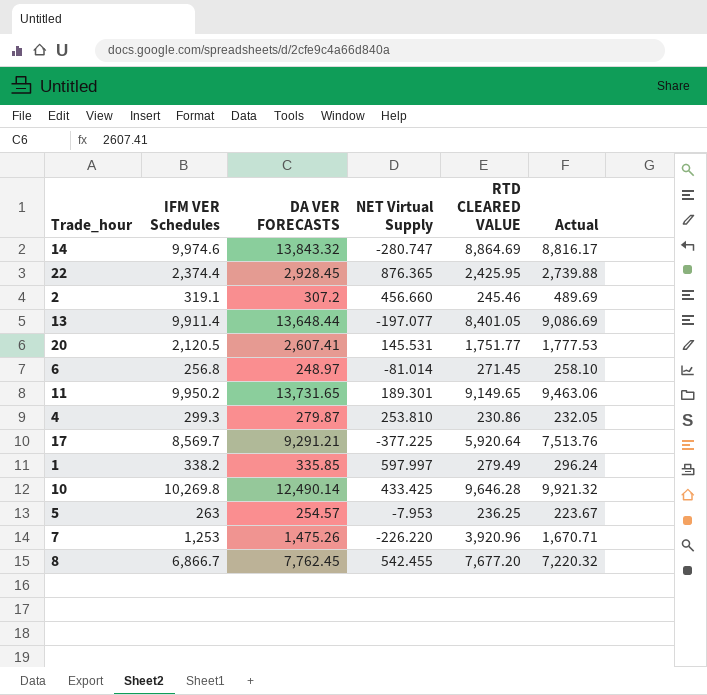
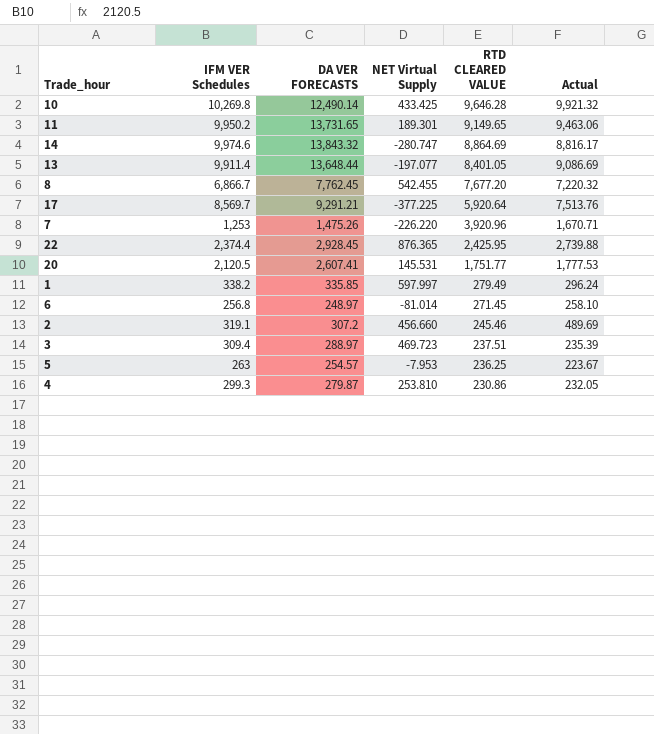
row order: none -> RTD CLEARED VALUE descending
row 3: none -> 309.4 | 288.97 | 469.723 | 237.51 | 235.39

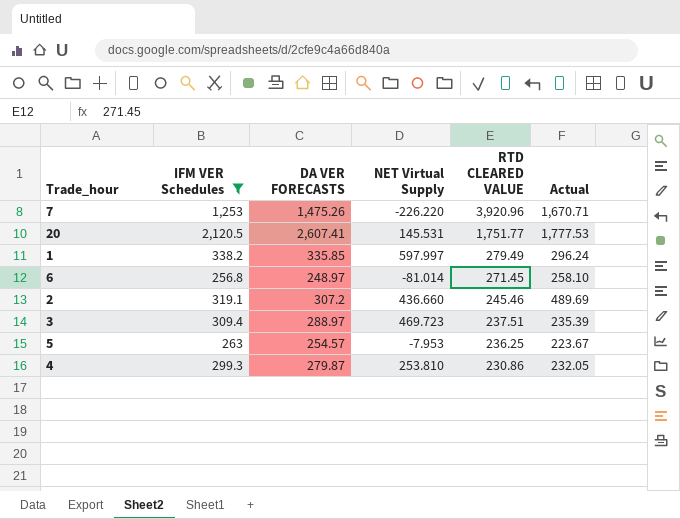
filter: none -> IFM VER Schedules <= 2,120.5
2 | NET Virtual Supply: 456.660 -> 436.660

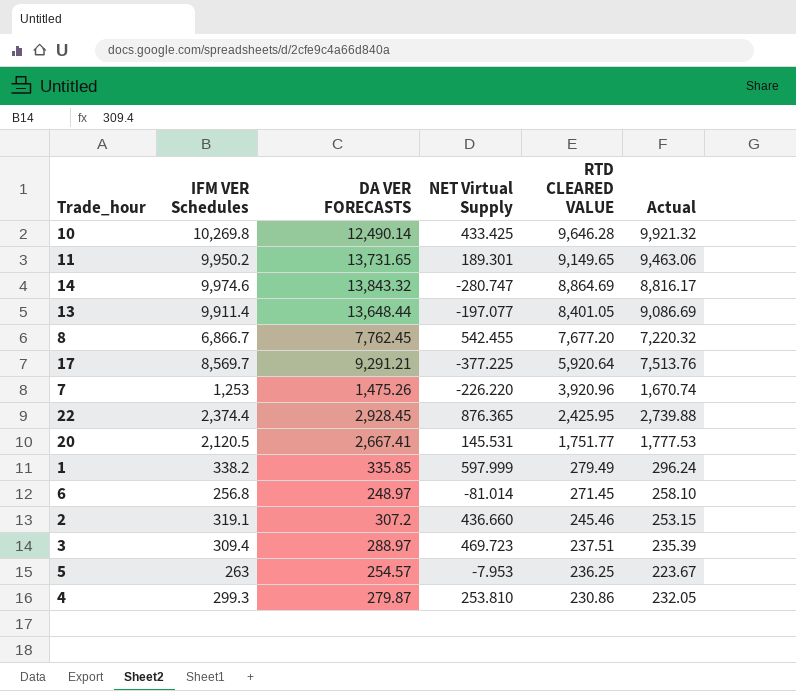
filter: IFM VER Schedules <= 2,120.5 -> none
7 | Actual: 1,670.71 -> 1,670.74
20 | DA VER FORECASTS: 2,607.41 -> 2,667.41
1 | NET Virtual Supply: 597.997 -> 597.999
2 | Actual: 489.69 -> 253.15

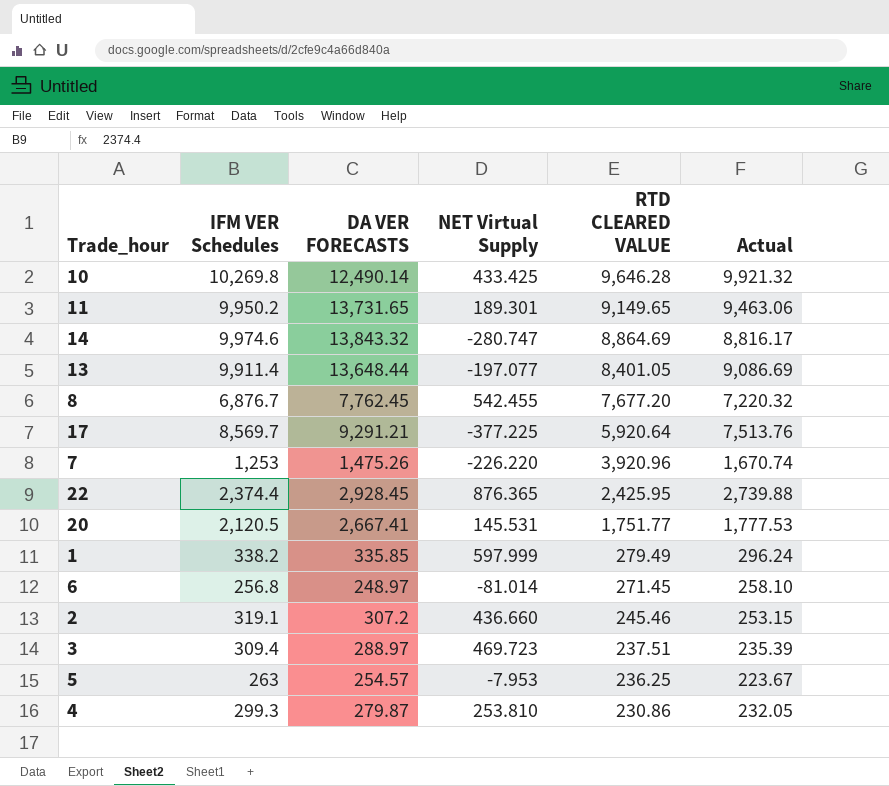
8 | IFM VER Schedules: 6,866.7 -> 6,876.7

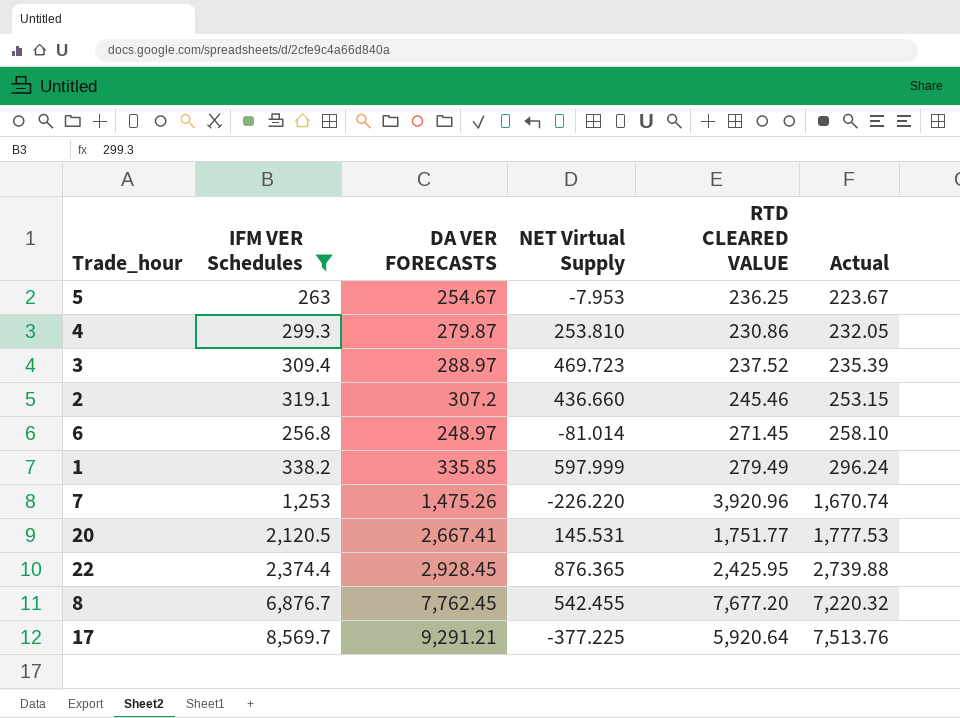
filter: none -> IFM VER Schedules <= 8,569.7
row order: RTD CLEARED VALUE descending -> Actual ascending
5 | DA VER FORECASTS: 254.57 -> 254.67
3 | RTD CLEARED VALUE: 237.51 -> 237.52

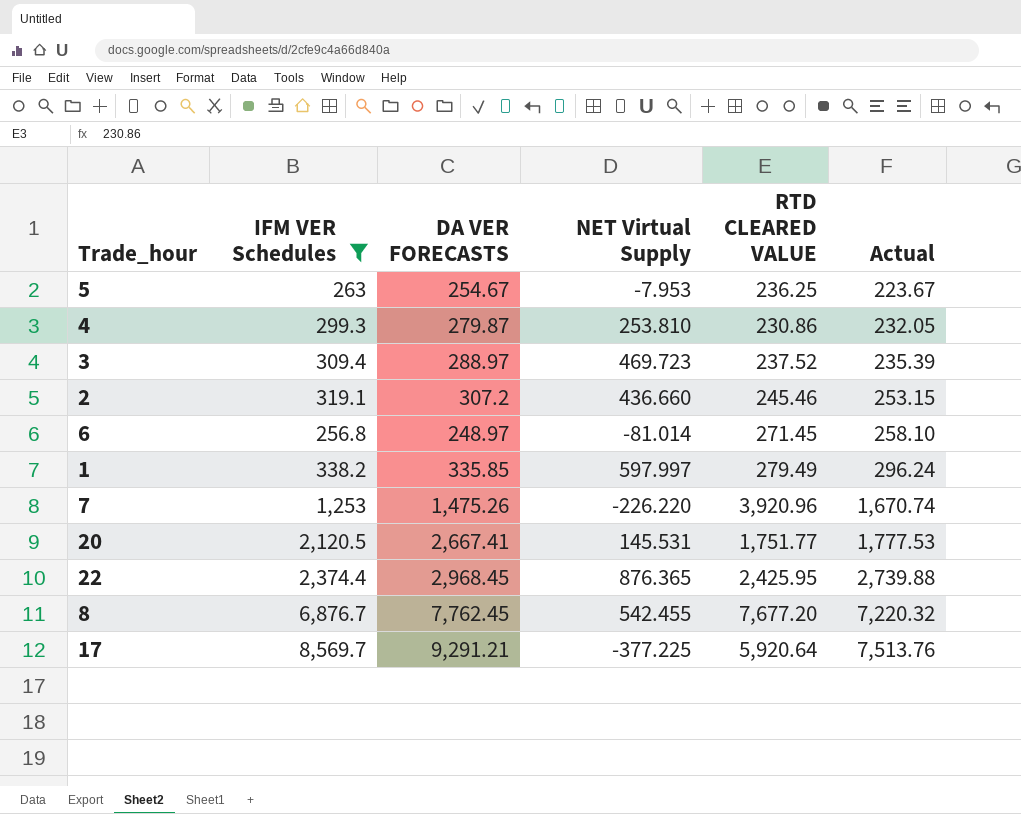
1 | NET Virtual Supply: 597.999 -> 597.997
22 | DA VER FORECASTS: 2,928.45 -> 2,968.45

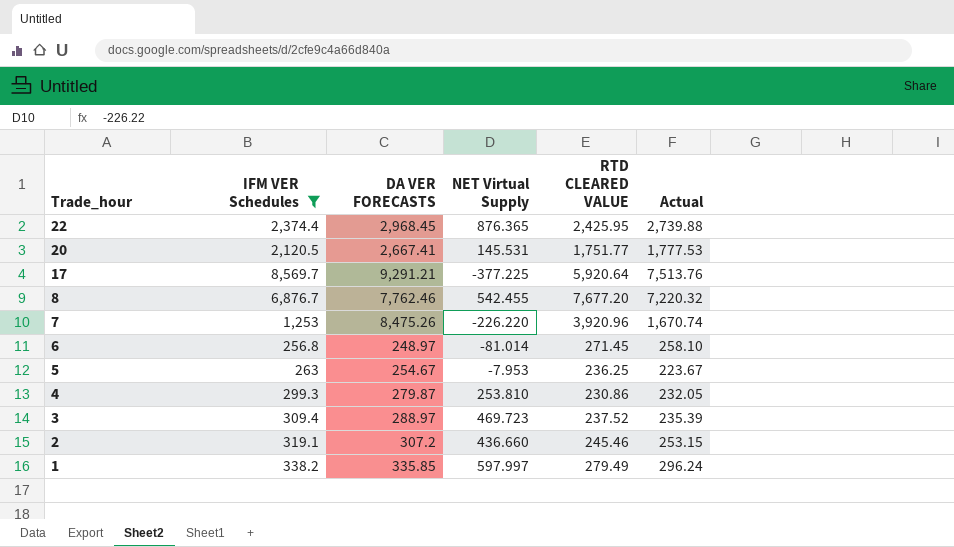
row order: Actual ascending -> Trade_hour descending
8 | DA VER FORECASTS: 7,762.45 -> 7,762.46
7 | DA VER FORECASTS: 1,475.26 -> 8,475.26

